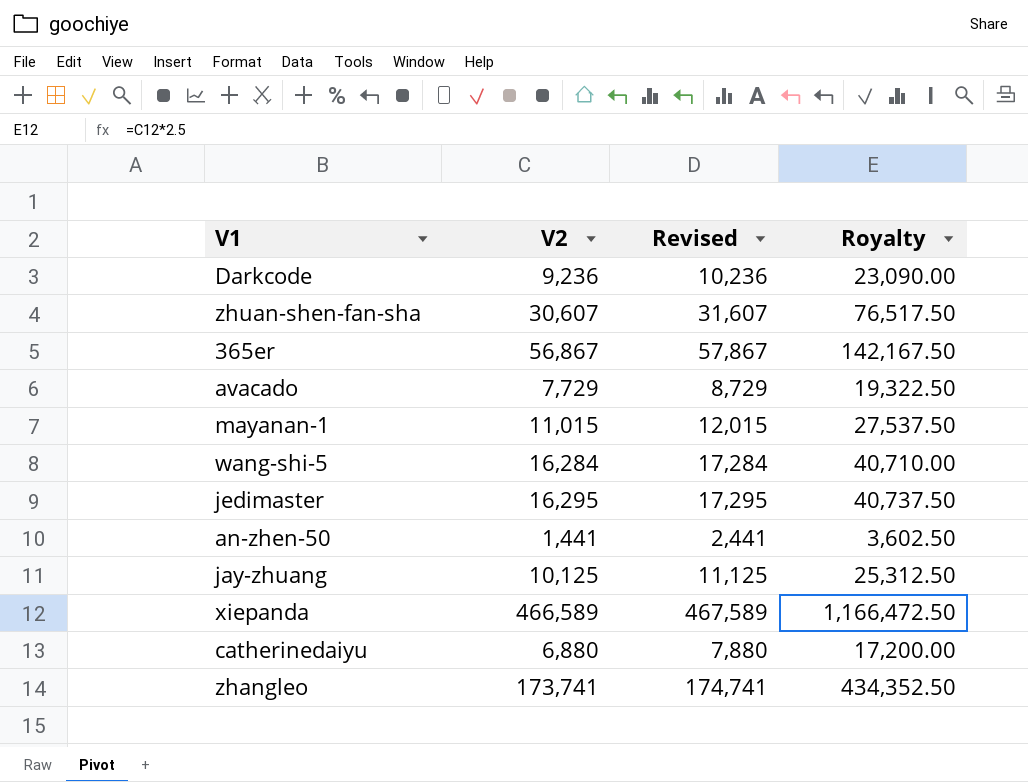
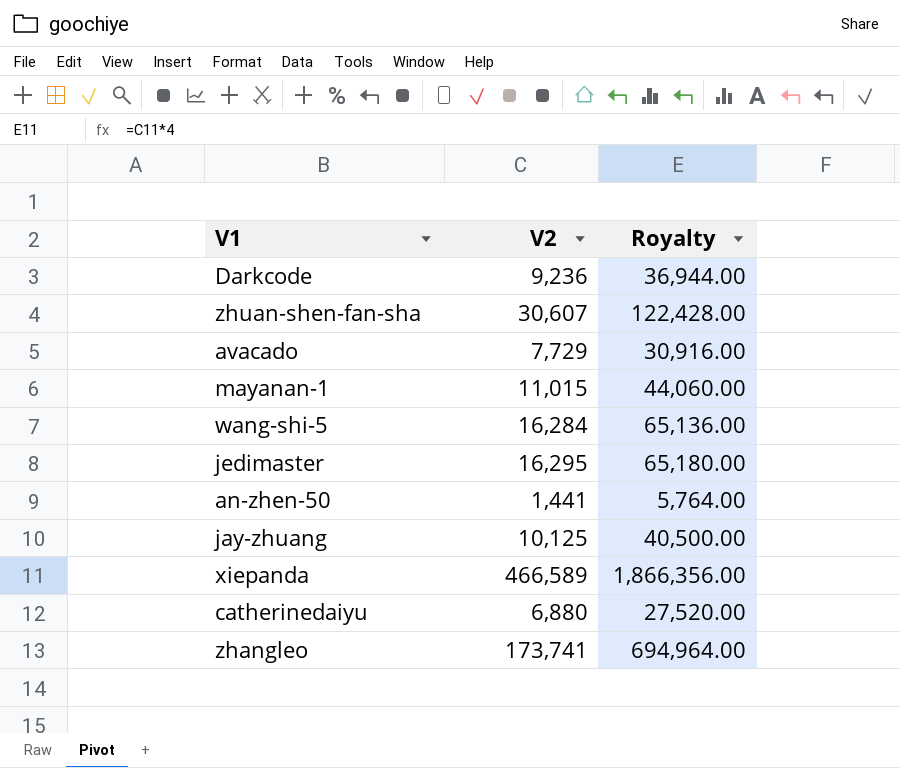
column Revised | formula: [V2] + 1000 -> none
column Royalty | formula: [V2] * 2.5 -> [V2] * 4
row 365er: 56,867 | 57,867 | 142,167.50 -> none

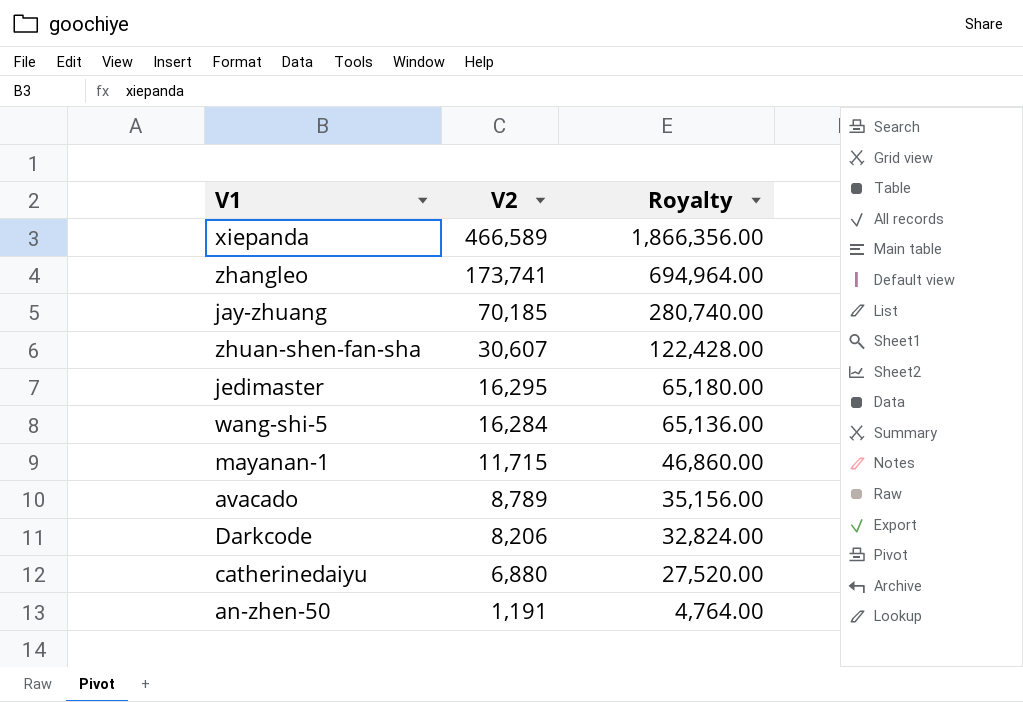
row order: none -> V2 descending
jay-zhuang | V2: 10,125 -> 70,185
jay-zhuang | Royalty: 40,500.00 -> 280,740.00
mayanan-1 | V2: 11,015 -> 11,715
mayanan-1 | Royalty: 44,060.00 -> 46,860.00
avacado | V2: 7,729 -> 8,789
avacado | Royalty: 30,916.00 -> 35,156.00
Darkcode | V2: 9,236 -> 8,206
Darkcode | Royalty: 36,944.00 -> 32,824.00
an-zhen-50 | V2: 1,441 -> 1,191
an-zhen-50 | Royalty: 5,764.00 -> 4,764.00

